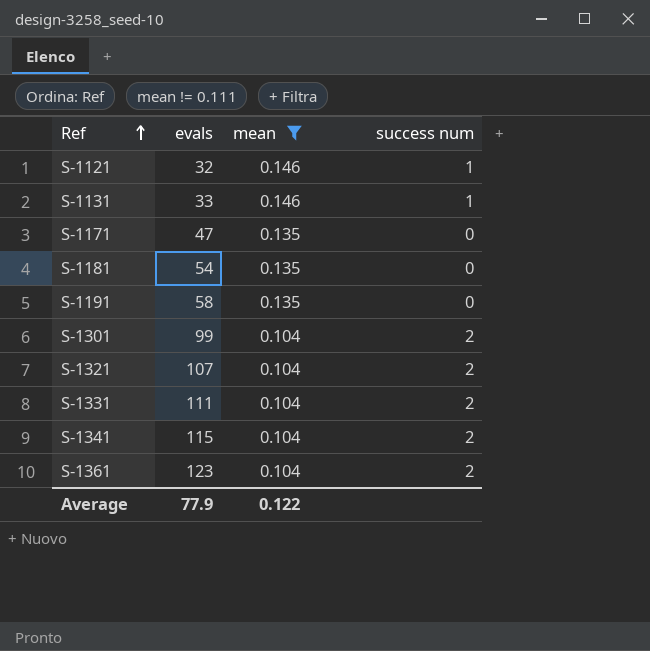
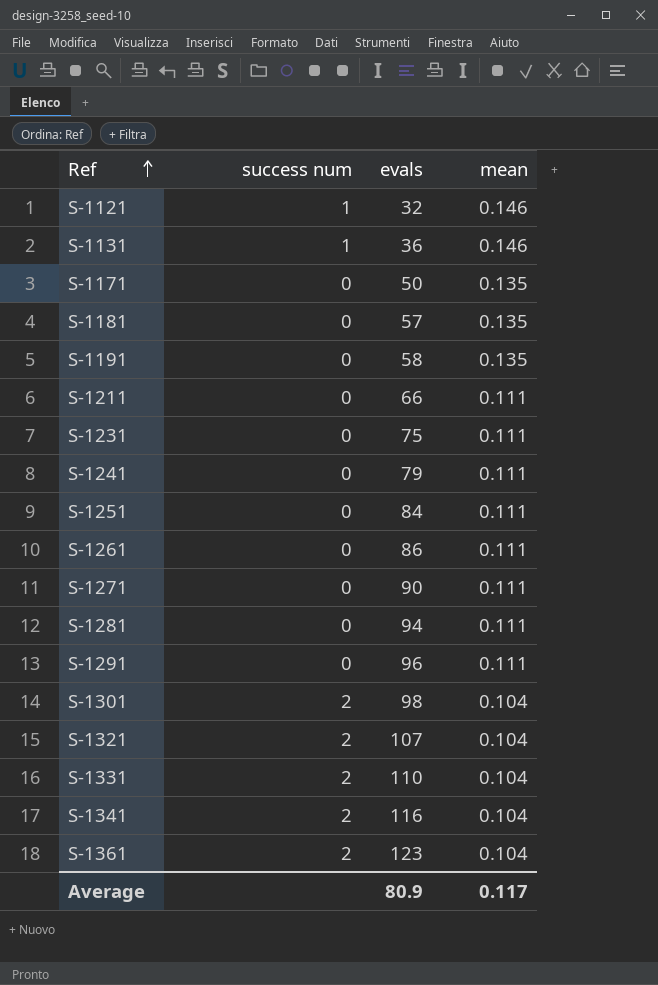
filter: mean != 0.111 -> none
column success num | position: 4 -> 2
S-1131 | evals: 33 -> 36
S-1171 | evals: 47 -> 50
S-1181 | evals: 54 -> 57
S-1301 | evals: 99 -> 98
S-1331 | evals: 111 -> 110
S-1341 | evals: 115 -> 116
Average | evals: 77.9 -> 80.9
Average | mean: 0.122 -> 0.117

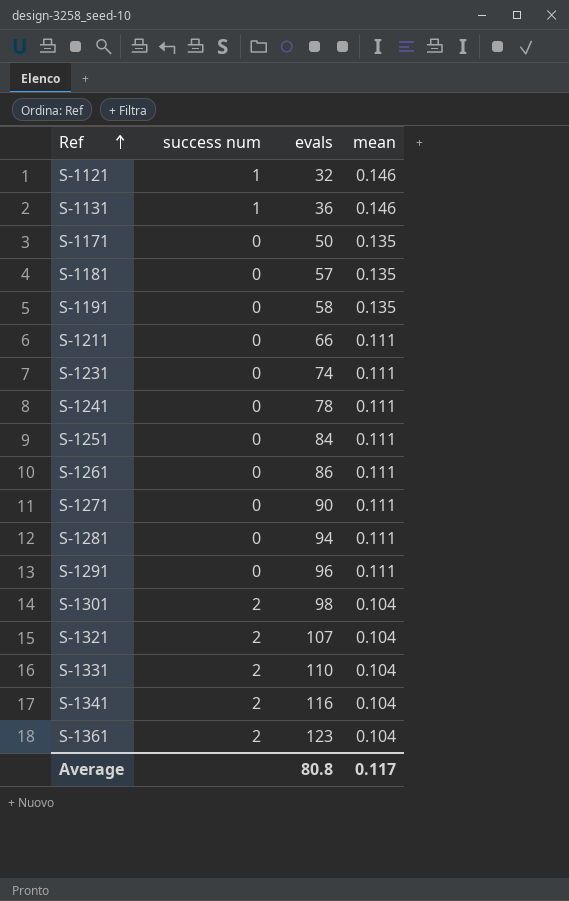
S-1231 | evals: 75 -> 74
S-1241 | evals: 79 -> 78
Average | evals: 80.9 -> 80.8

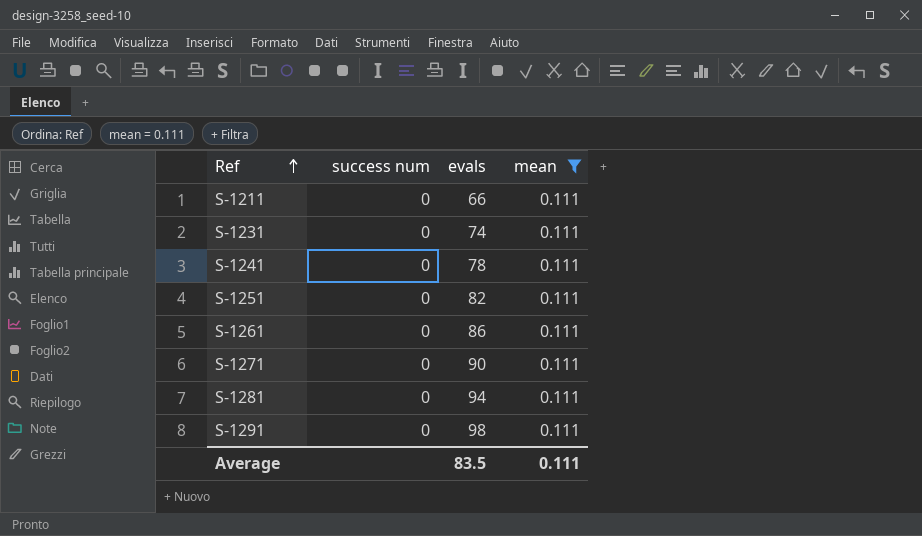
filter: none -> mean = 0.111
S-1251 | evals: 84 -> 82
S-1291 | evals: 96 -> 98
Average | evals: 80.8 -> 83.5
Average | mean: 0.117 -> 0.111

